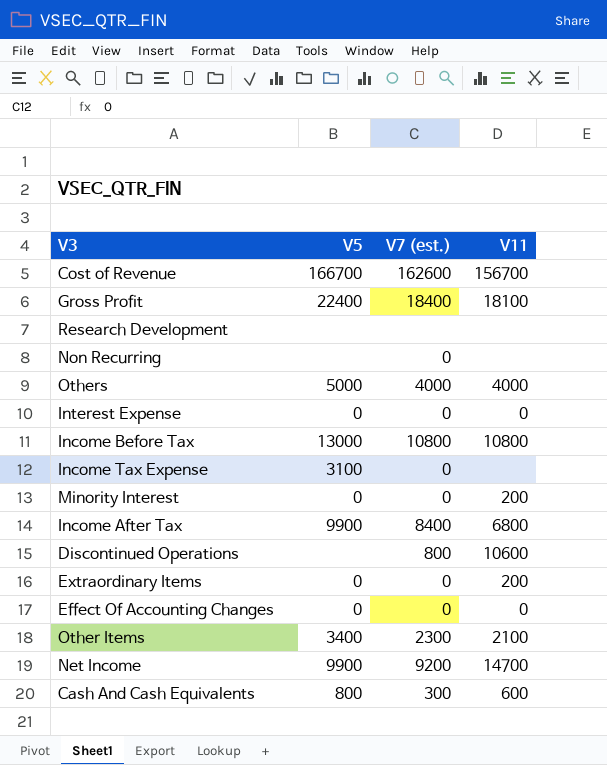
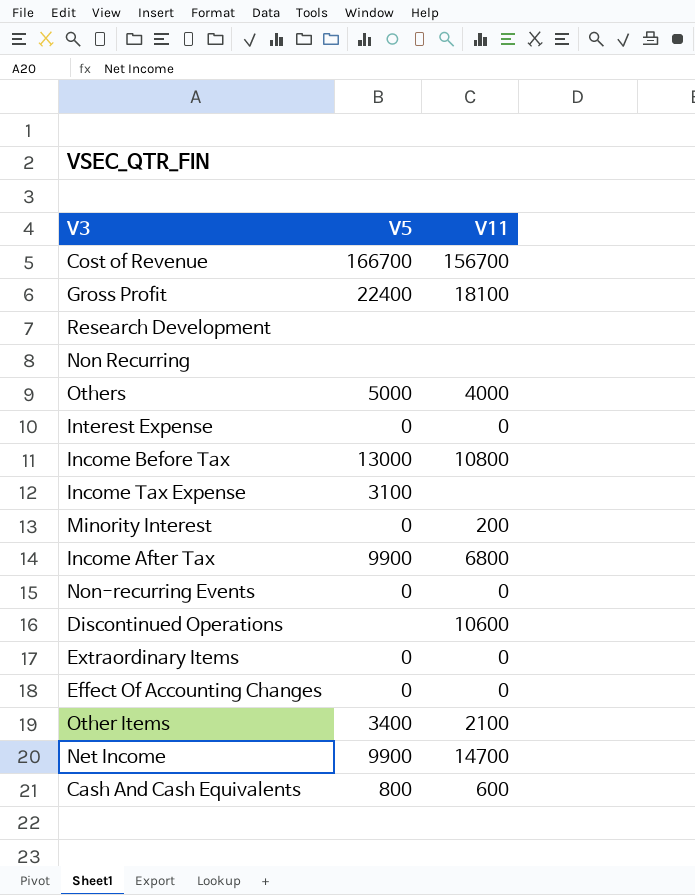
column V7 (est.) | position: 3 -> none
row Non-recurring Events: none -> 0 | 0
Extraordinary Items | V11: 200 -> 0

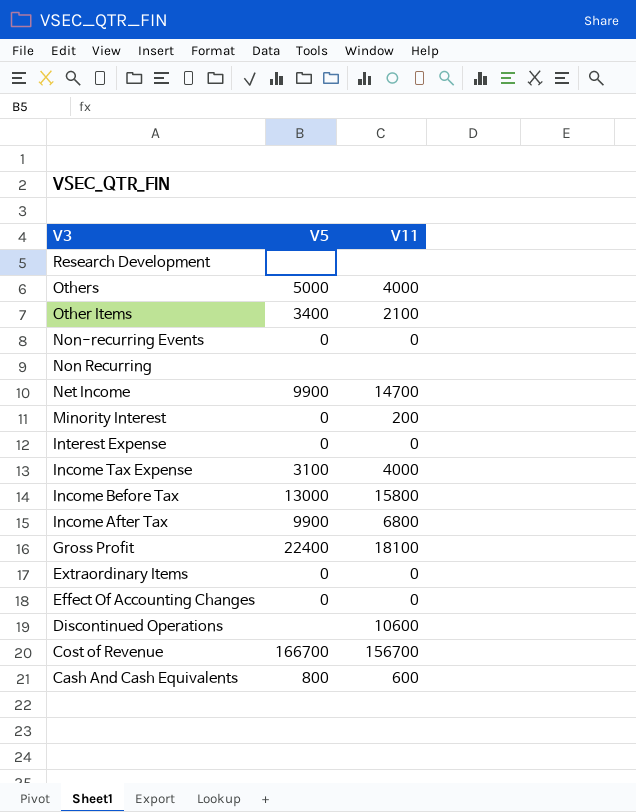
row order: none -> V3 descending
Income Tax Expense | V11: none -> 4000
Income Before Tax | V11: 10800 -> 15800

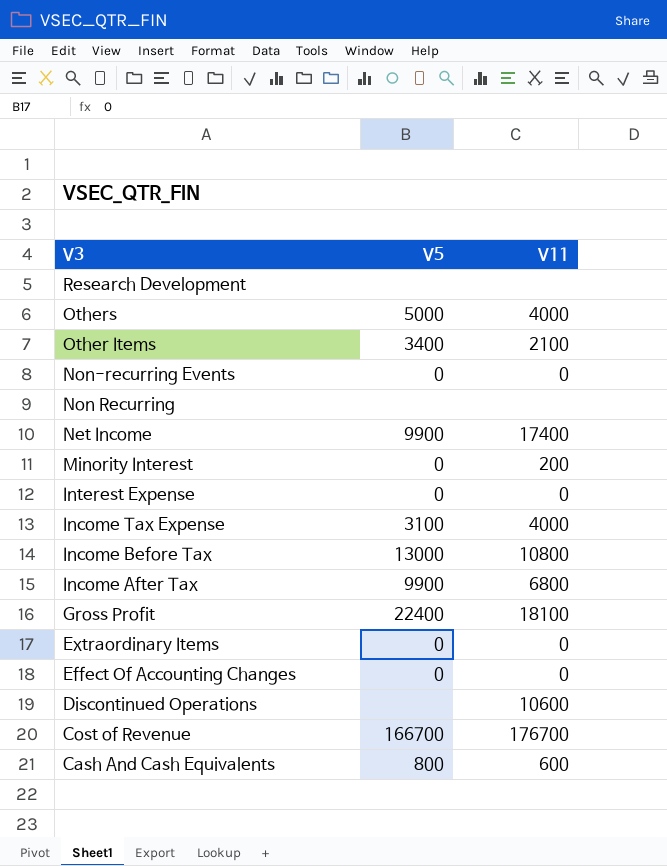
Net Income | V11: 14700 -> 17400
Income Before Tax | V11: 15800 -> 10800
Cost of Revenue | V11: 156700 -> 176700

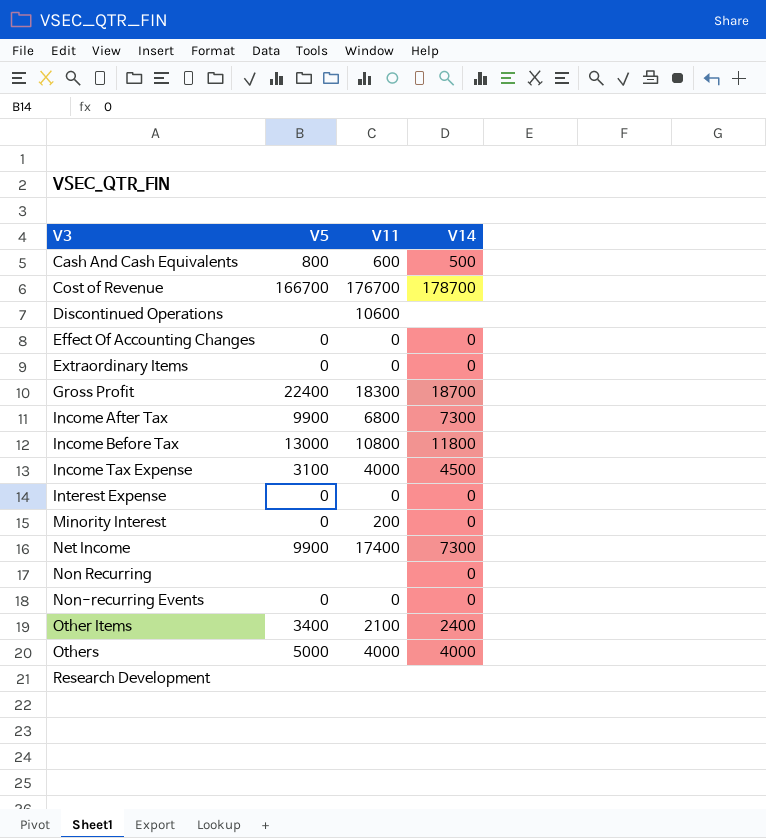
row order: V3 descending -> V3 ascending
column V14 | position: none -> 4
Gross Profit | V11: 18100 -> 18300

